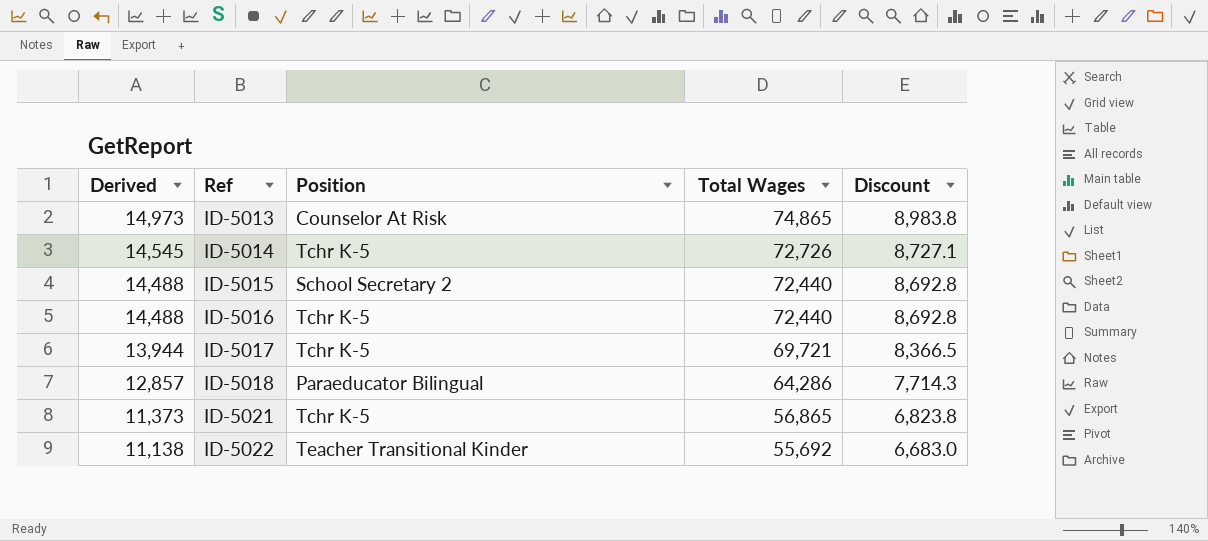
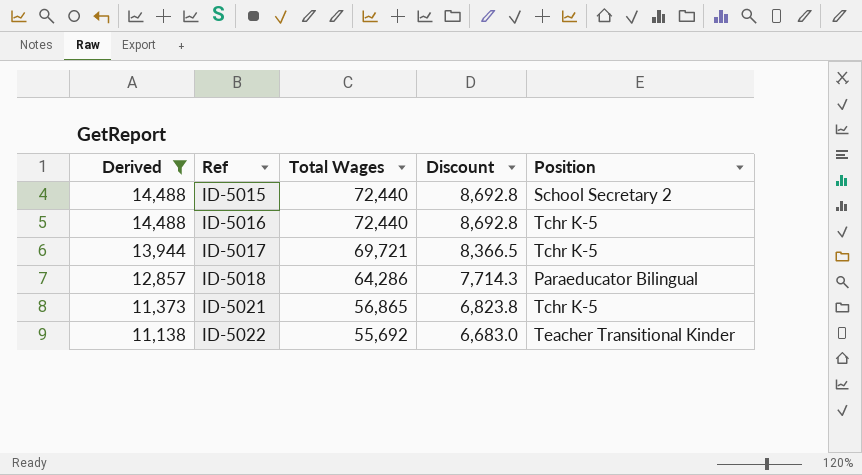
filter: none -> Derived <= 14,488
column Position | position: 3 -> 5

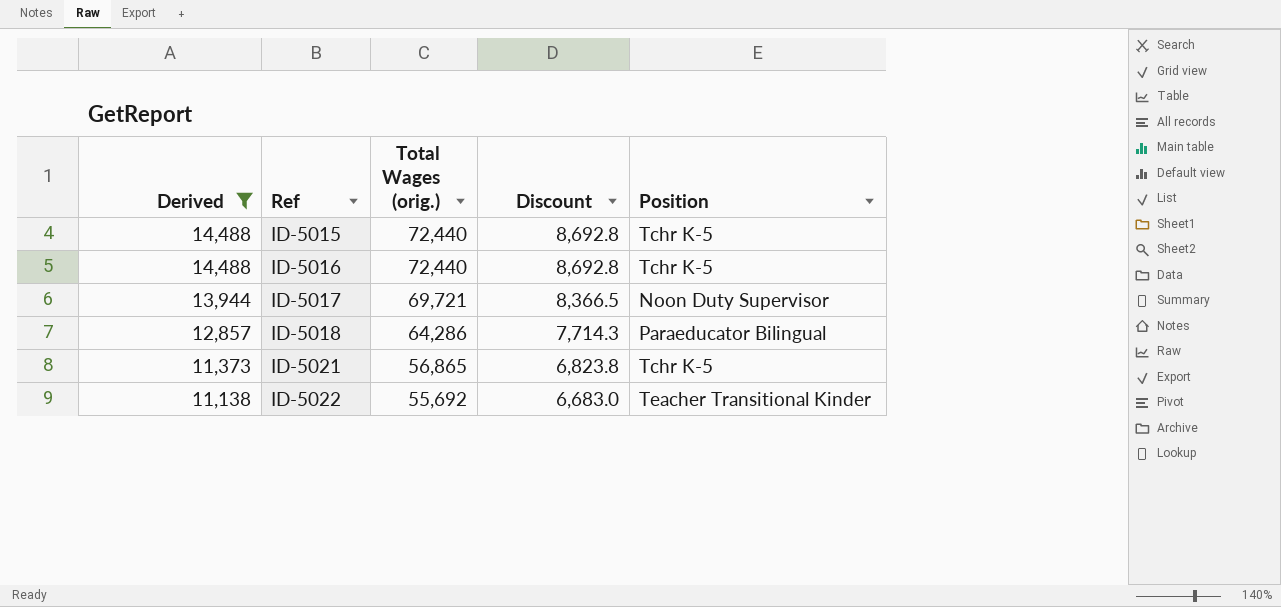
column name: Total Wages -> Total Wages (orig.)
ID-5015 | Position: School Secretary 2 -> Tchr K-5
ID-5017 | Position: Tchr K-5 -> Noon Duty Supervisor

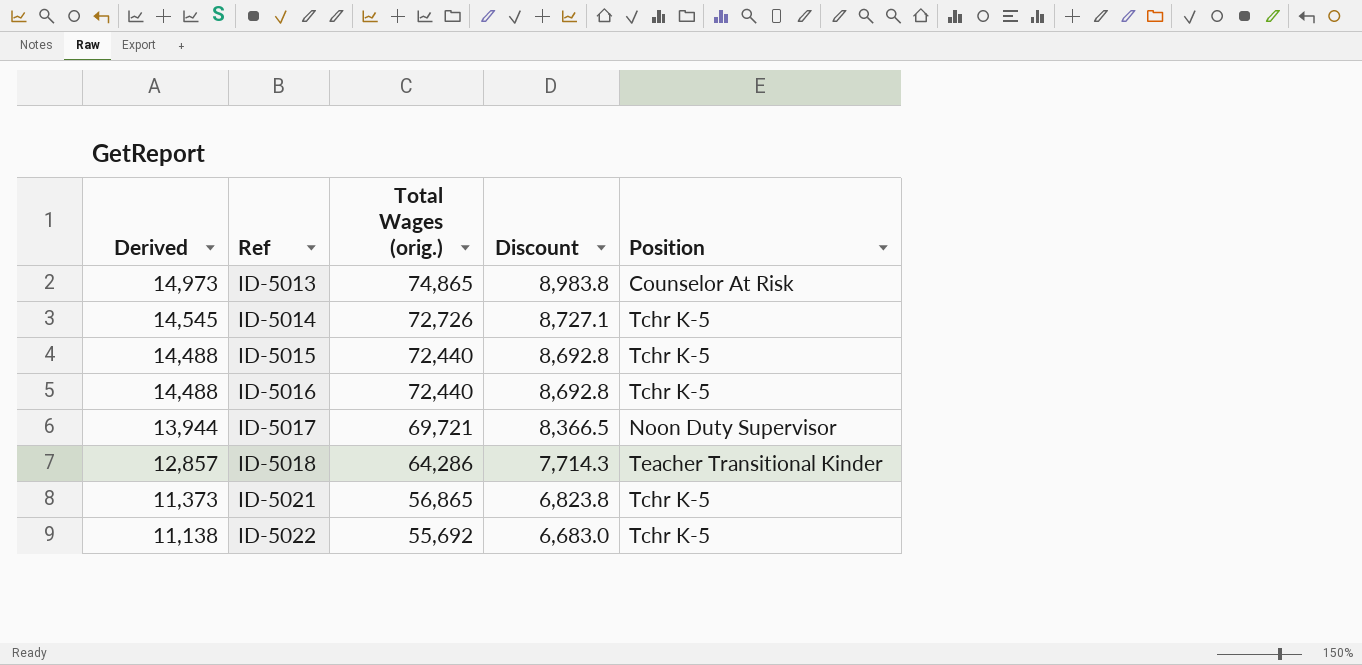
filter: Derived <= 14,488 -> none
ID-5018 | Position: Paraeducator Bilingual -> Teacher Transitional Kinder
ID-5022 | Position: Teacher Transitional Kinder -> Tchr K-5

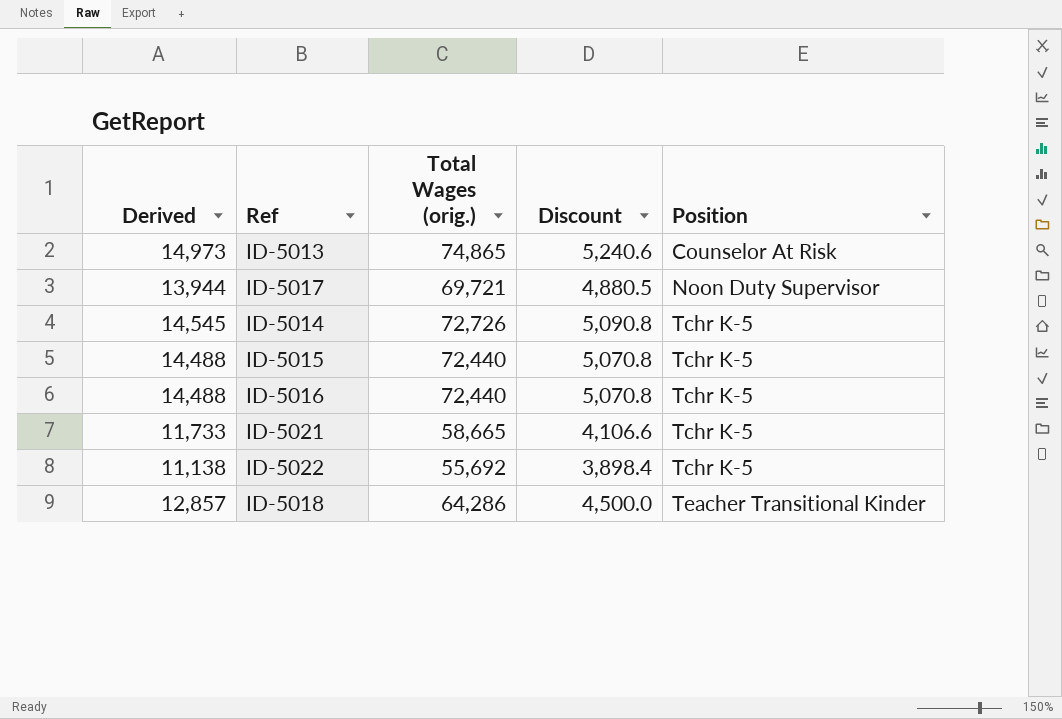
row order: Derived descending -> Position ascending
column Discount | formula: [Total Wages (orig.)] * 0.12 -> [Total Wages (orig.)] * 0.07
ID-5021 | Derived: 11,373 -> 11,733
ID-5021 | Total Wages (orig.): 56,865 -> 58,665

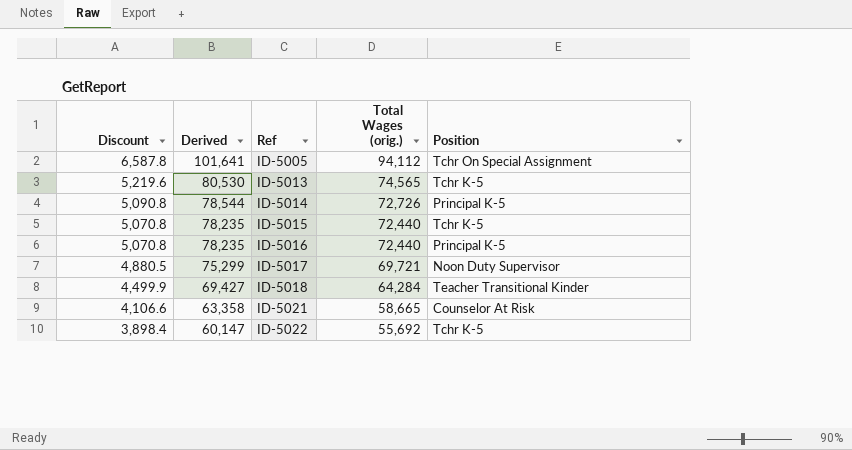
row order: Position ascending -> Discount descending
column Discount | position: 4 -> 1
column Derived | formula: [Total Wages (orig.)] * 0.2 -> [Total Wages (orig.)] * 1.08
row ID-5005: none -> 6,587.8 | 101,641 | 94,112 | Tchr On Special Assignment
ID-5013 | Discount: 5,240.6 -> 5,219.6
ID-5013 | Total Wages (orig.): 74,865 -> 74,565
ID-5013 | Position: Counselor At Risk -> Tchr K-5
ID-5014 | Position: Tchr K-5 -> Principal K-5
ID-5016 | Position: Tchr K-5 -> Principal K-5
ID-5018 | Discount: 4,500.0 -> 4,499.9
ID-5018 | Total Wages (orig.): 64,286 -> 64,284
ID-5021 | Position: Tchr K-5 -> Counselor At Risk

